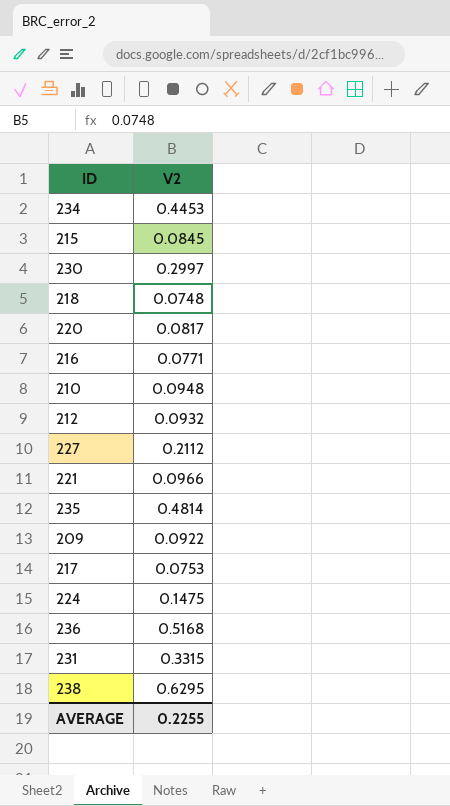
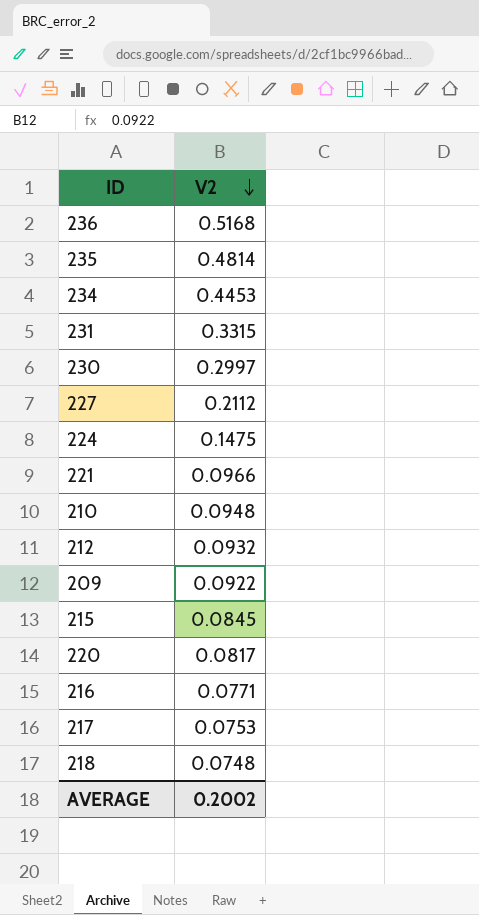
row order: none -> V2 descending
row 238: 0.6295 -> none
AVERAGE | V2: 0.2255 -> 0.2002

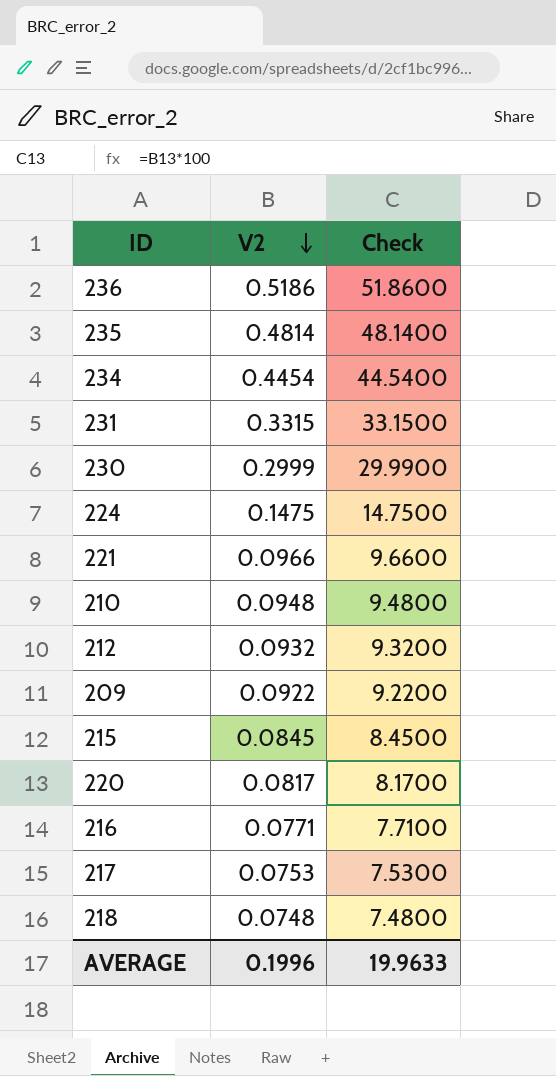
column Check | formula: none -> [V2] * 100
row 227: 0.2112 -> none
236 | V2: 0.5168 -> 0.5186
234 | V2: 0.4453 -> 0.4454
230 | V2: 0.2997 -> 0.2999
AVERAGE | V2: 0.2002 -> 0.1996

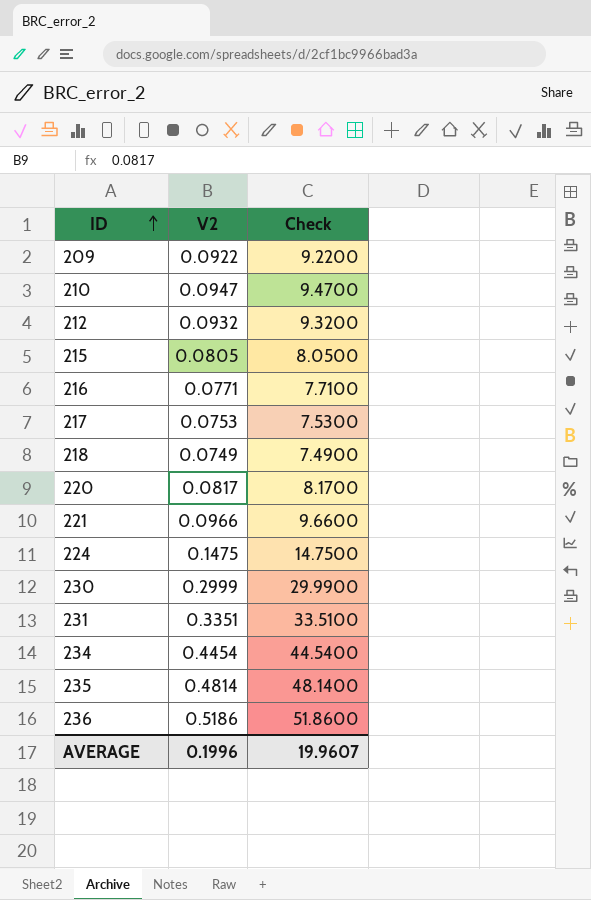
row order: V2 descending -> ID ascending
210 | V2: 0.0948 -> 0.0947
210 | Check: 9.4800 -> 9.4700
215 | V2: 0.0845 -> 0.0805
215 | Check: 8.4500 -> 8.0500
218 | V2: 0.0748 -> 0.0749
218 | Check: 7.4800 -> 7.4900
231 | V2: 0.3315 -> 0.3351
231 | Check: 33.1500 -> 33.5100
AVERAGE | Check: 19.9633 -> 19.9607

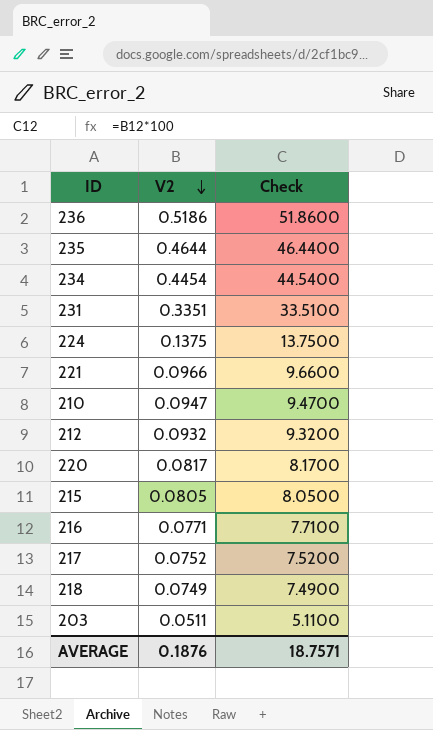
row order: ID ascending -> V2 descending
row 209: 0.0922 | 9.2200 -> none
row 230: 0.2999 | 29.9900 -> none
235 | V2: 0.4814 -> 0.4644
235 | Check: 48.1400 -> 46.4400
224 | V2: 0.1475 -> 0.1375
224 | Check: 14.7500 -> 13.7500
217 | V2: 0.0753 -> 0.0752
217 | Check: 7.5300 -> 7.5200
row 203: none -> 0.0511 | 5.1100
AVERAGE | V2: 0.1996 -> 0.1876
AVERAGE | Check: 19.9607 -> 18.7571

